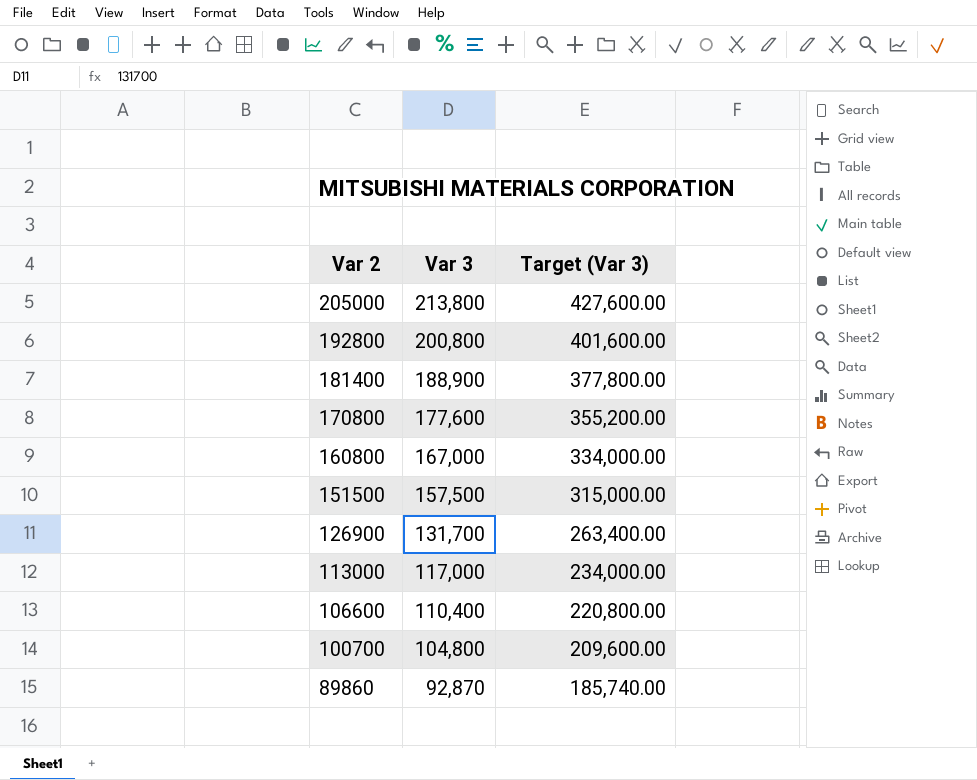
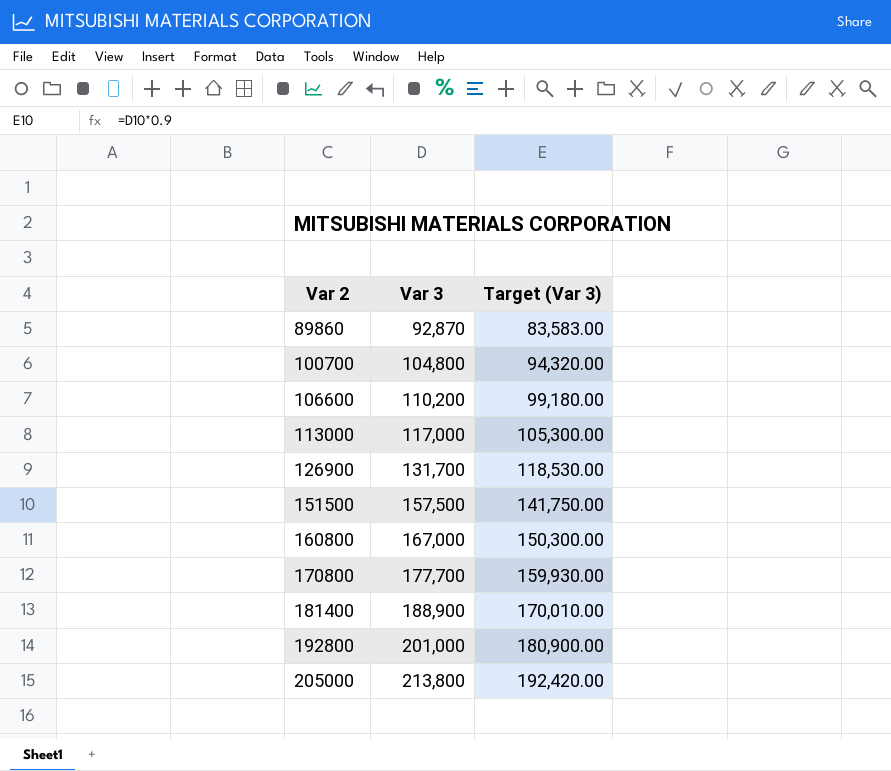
row order: Var 2 descending -> Var 2 ascending
column Target (Var 3) | formula: [Var 3] * 2 -> [Var 3] * 0.9
106600 | Var 3: 110,400 -> 110,200
170800 | Var 3: 177,600 -> 177,700
192800 | Var 3: 200,800 -> 201,000

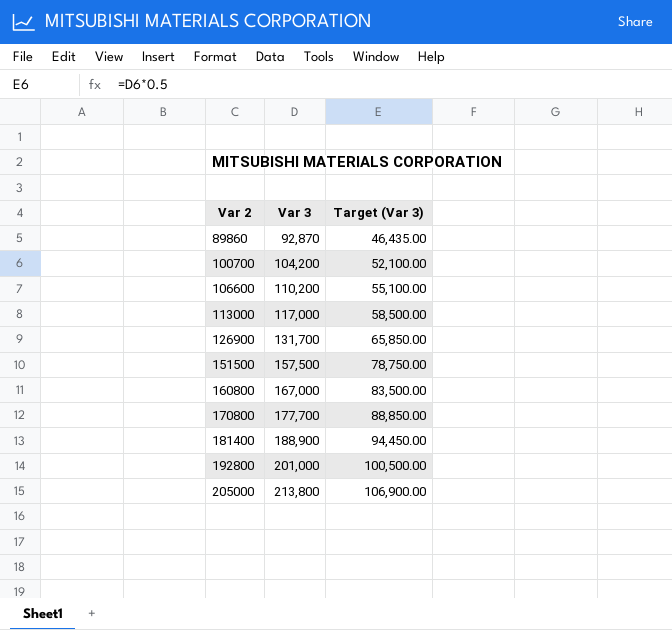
column Target (Var 3) | formula: [Var 3] * 0.9 -> [Var 3] * 0.5
100700 | Var 3: 104,800 -> 104,200

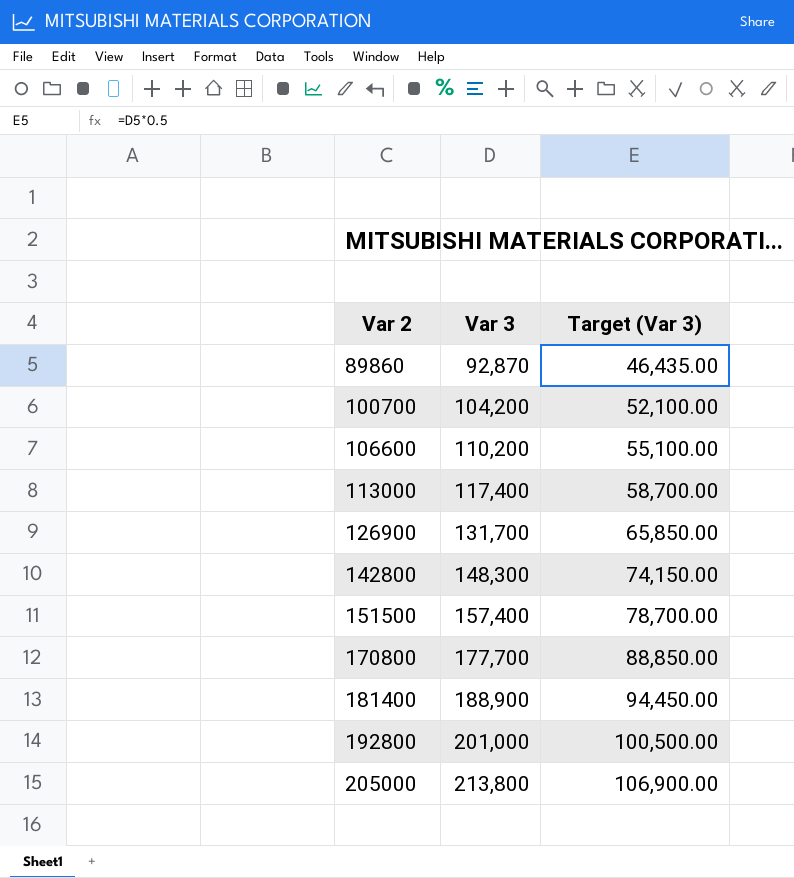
row 160800: 167,000 | 83,500.00 -> none
113000 | Var 3: 117,000 -> 117,400
113000 | Target (Var 3): 58,500.00 -> 58,700.00
row 142800: none -> 148,300 | 74,150.00
151500 | Var 3: 157,500 -> 157,400
151500 | Target (Var 3): 78,750.00 -> 78,700.00

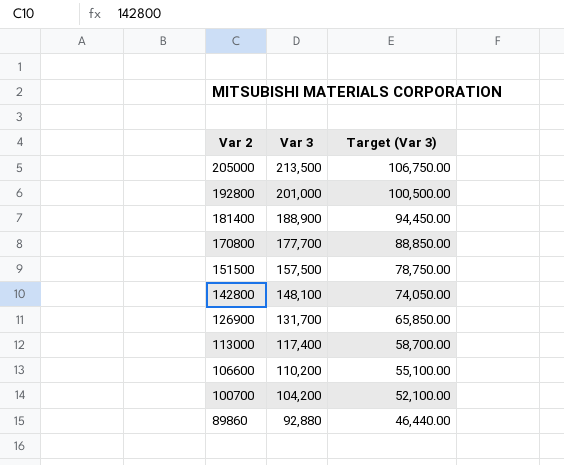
row order: Var 2 ascending -> Var 2 descending
205000 | Var 3: 213,800 -> 213,500
205000 | Target (Var 3): 106,900.00 -> 106,750.00
151500 | Var 3: 157,400 -> 157,500
151500 | Target (Var 3): 78,700.00 -> 78,750.00
142800 | Var 3: 148,300 -> 148,100
142800 | Target (Var 3): 74,150.00 -> 74,050.00
89860 | Var 3: 92,870 -> 92,880
89860 | Target (Var 3): 46,435.00 -> 46,440.00

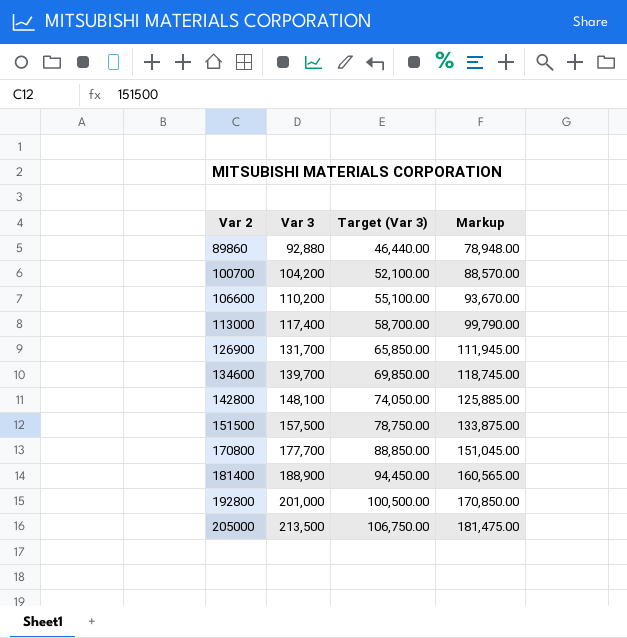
row order: Var 2 descending -> Var 2 ascending
column Markup | formula: none -> [Var 3] * 0.85
row 134600: none -> 139,700 | 69,850.00 | 118,745.00

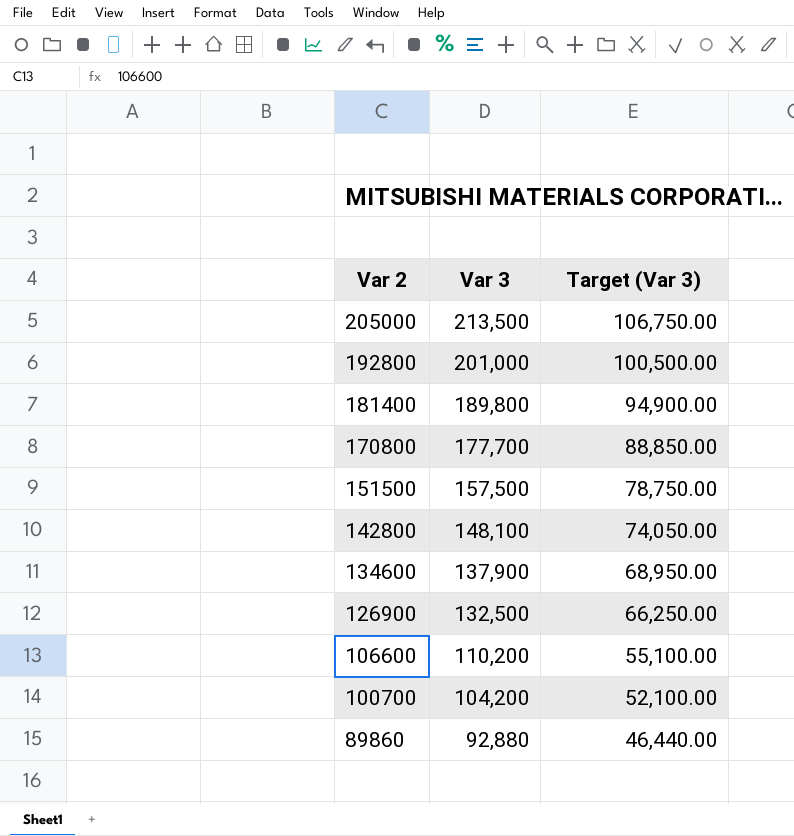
row order: Var 2 ascending -> Var 2 descending
column Markup | formula: [Var 3] * 0.85 -> none
row 113000: 117,400 | 58,700.00 | 99,790.00 -> none
181400 | Var 3: 188,900 -> 189,800
181400 | Target (Var 3): 94,450.00 -> 94,900.00
134600 | Var 3: 139,700 -> 137,900
134600 | Target (Var 3): 69,850.00 -> 68,950.00
126900 | Var 3: 131,700 -> 132,500
126900 | Target (Var 3): 65,850.00 -> 66,250.00

